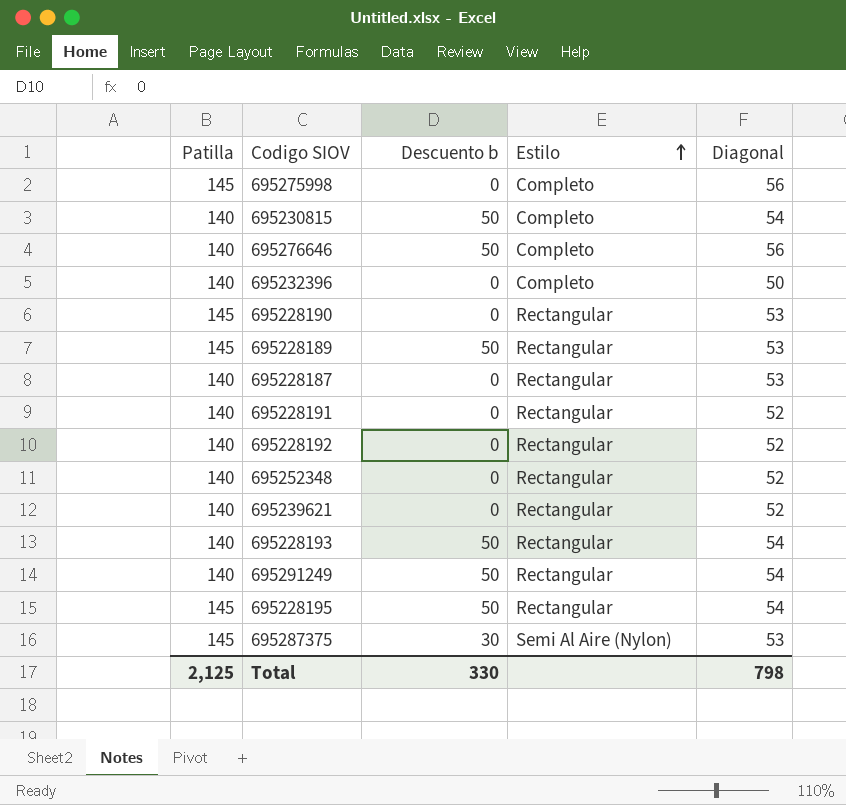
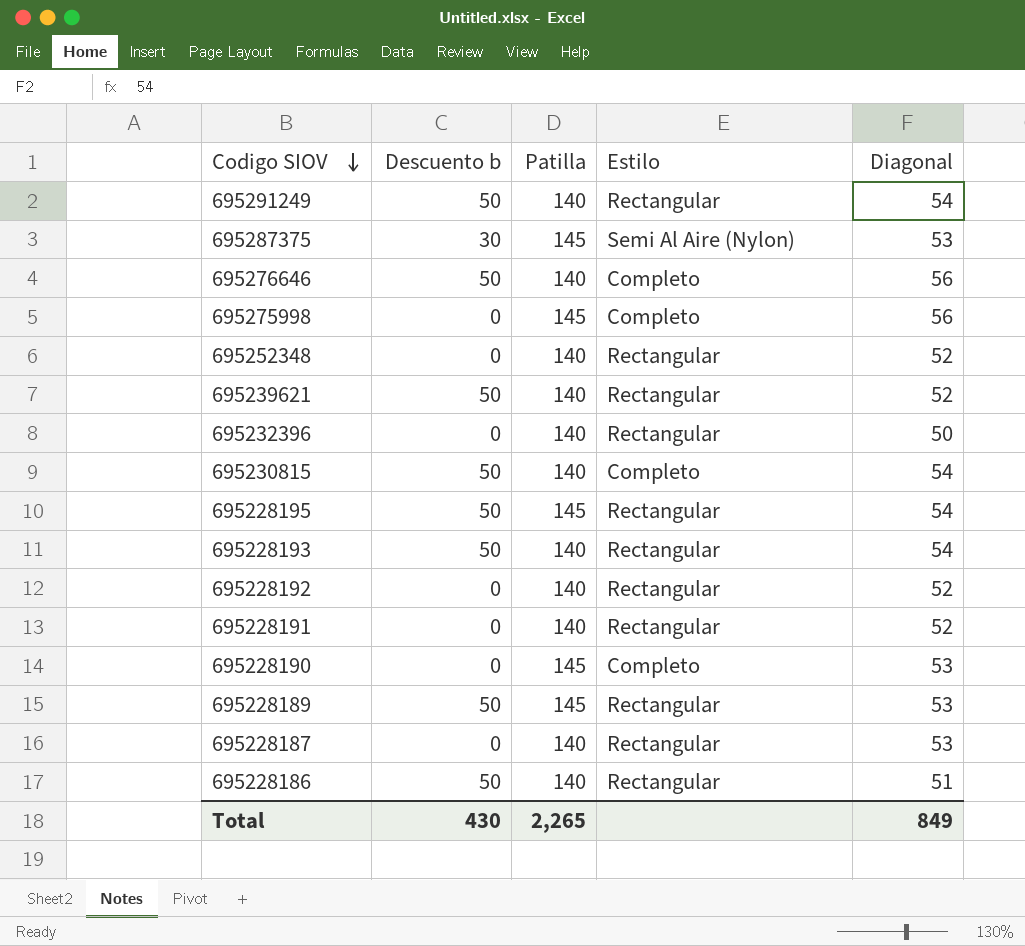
row order: Estilo ascending -> Codigo SIOV descending
column Patilla | position: 1 -> 3
695239621 | Descuento b: 0 -> 50
695232396 | Estilo: Completo -> Rectangular
695228190 | Estilo: Rectangular -> Completo
row 695228186: none -> 50 | 140 | Rectangular | 51
Total | Descuento b: 330 -> 430
Total | Patilla: 2,125 -> 2,265
Total | Diagonal: 798 -> 849

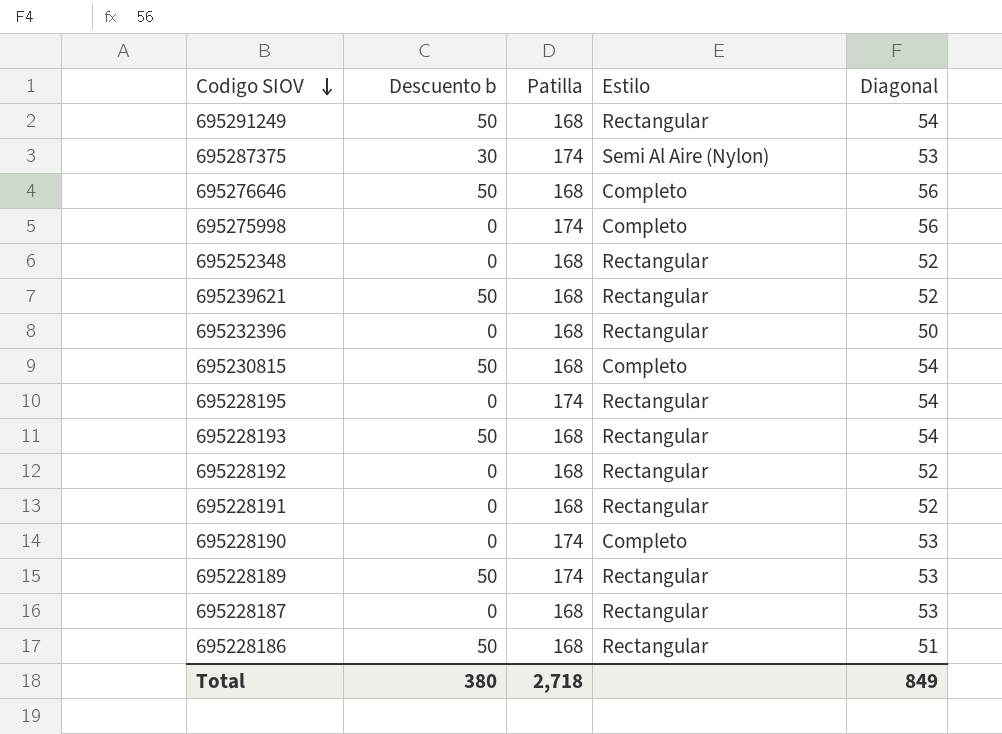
695291249 | Patilla: 140 -> 168
695287375 | Patilla: 145 -> 174
695276646 | Patilla: 140 -> 168
695275998 | Patilla: 145 -> 174
695252348 | Patilla: 140 -> 168
695239621 | Patilla: 140 -> 168
695232396 | Patilla: 140 -> 168
695230815 | Patilla: 140 -> 168
695228195 | Descuento b: 50 -> 0
695228195 | Patilla: 145 -> 174
695228193 | Patilla: 140 -> 168
695228192 | Patilla: 140 -> 168
695228191 | Patilla: 140 -> 168
695228190 | Patilla: 145 -> 174
695228189 | Patilla: 145 -> 174
695228187 | Patilla: 140 -> 168
695228186 | Patilla: 140 -> 168
Total | Descuento b: 430 -> 380
Total | Patilla: 2,265 -> 2,718

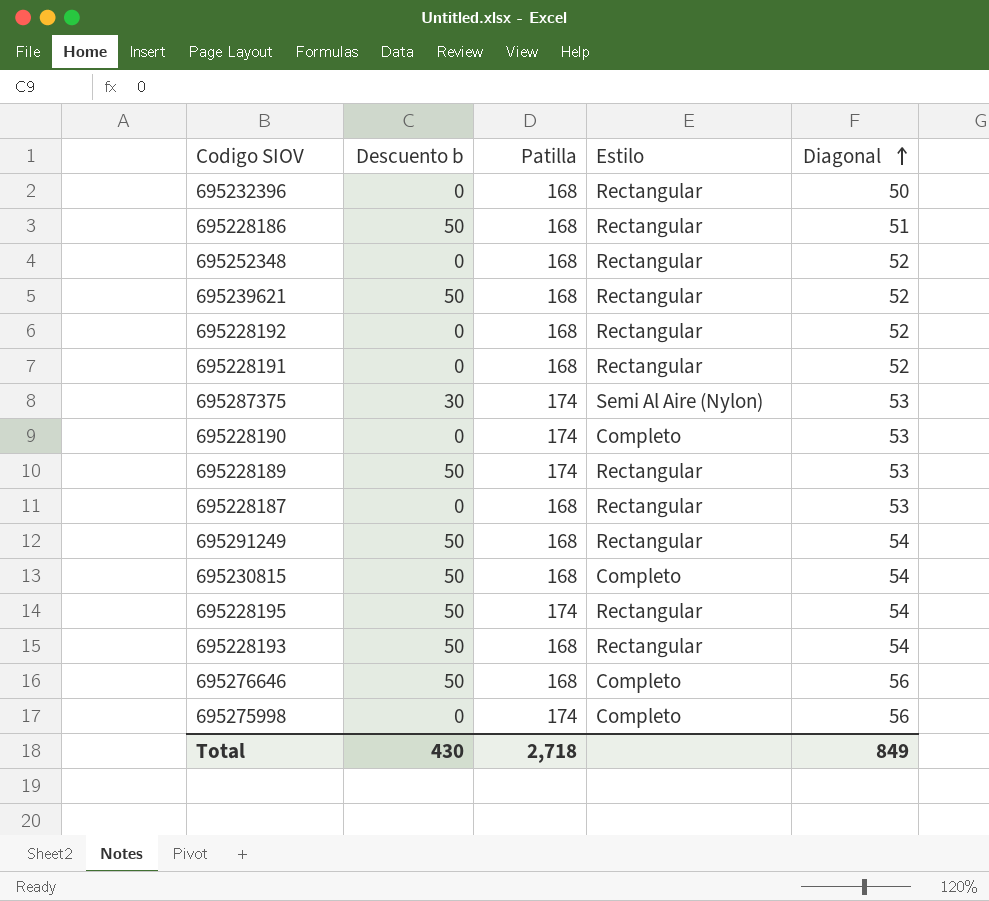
row order: Codigo SIOV descending -> Diagonal ascending
695228195 | Descuento b: 0 -> 50
Total | Descuento b: 380 -> 430

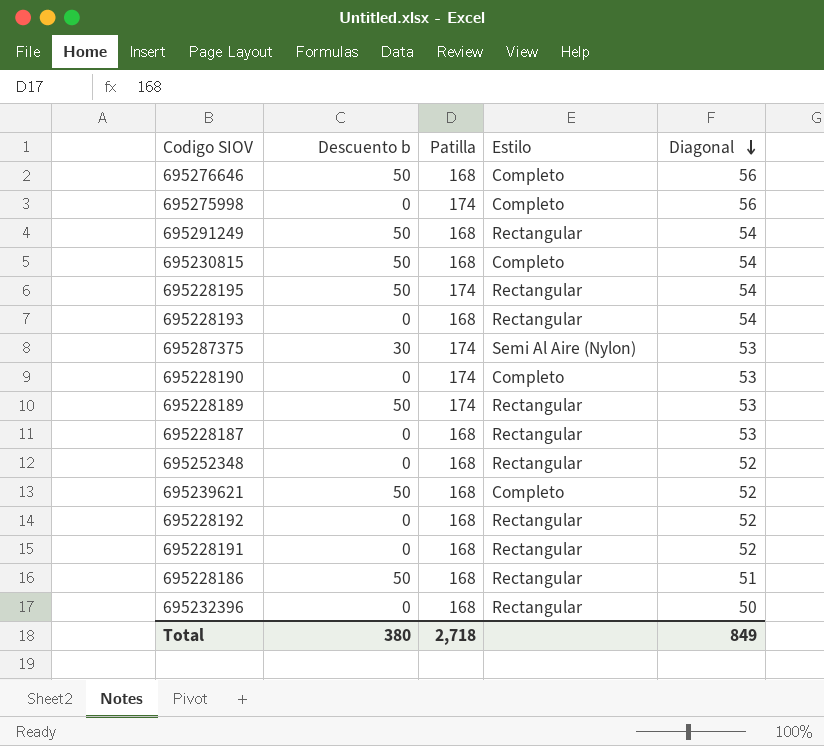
row order: Diagonal ascending -> Diagonal descending
695228193 | Descuento b: 50 -> 0
695239621 | Estilo: Rectangular -> Completo
Total | Descuento b: 430 -> 380

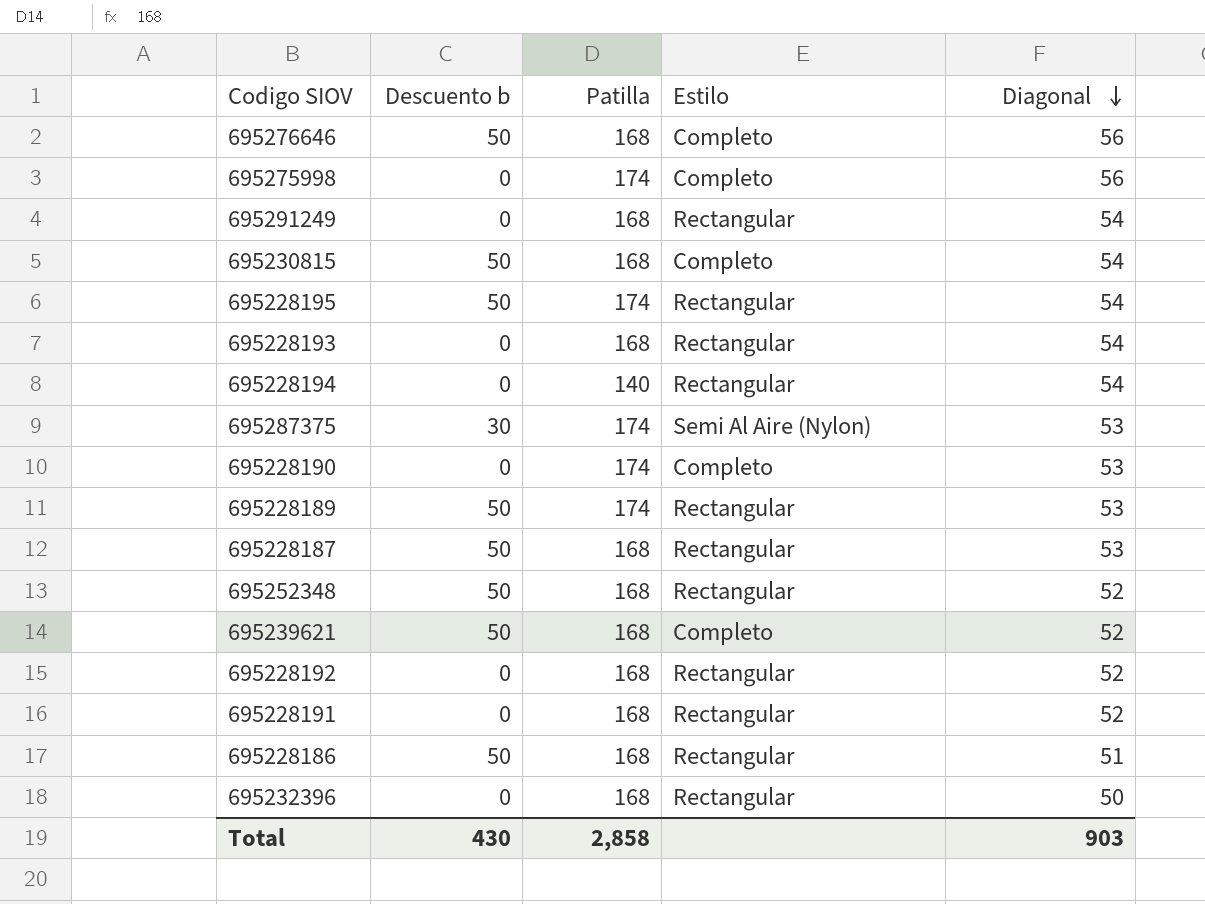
695291249 | Descuento b: 50 -> 0
row 695228194: none -> 0 | 140 | Rectangular | 54
695228187 | Descuento b: 0 -> 50
695252348 | Descuento b: 0 -> 50
Total | Descuento b: 380 -> 430
Total | Patilla: 2,718 -> 2,858
Total | Diagonal: 849 -> 903

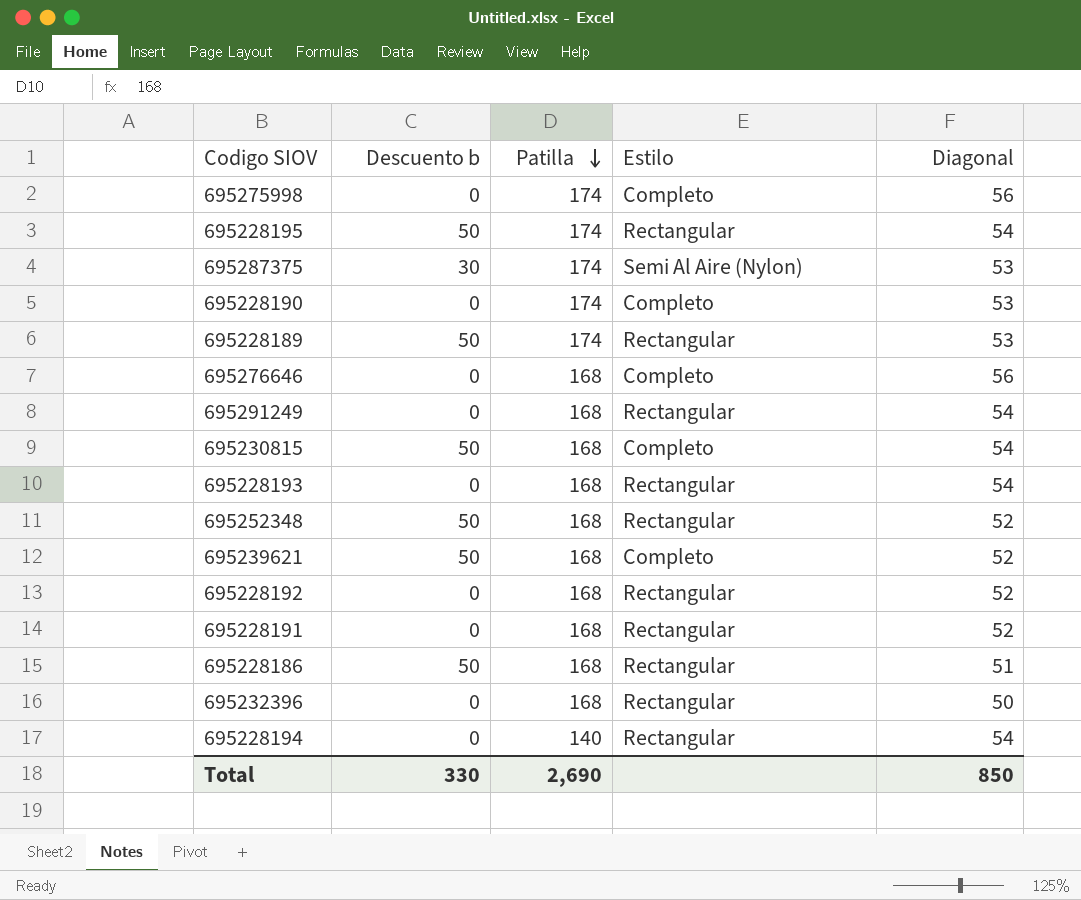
row order: Diagonal descending -> Patilla descending
row 695228187: 50 | 168 | Rectangular | 53 -> none
695276646 | Descuento b: 50 -> 0
Total | Descuento b: 430 -> 330
Total | Patilla: 2,858 -> 2,690
Total | Diagonal: 903 -> 850

